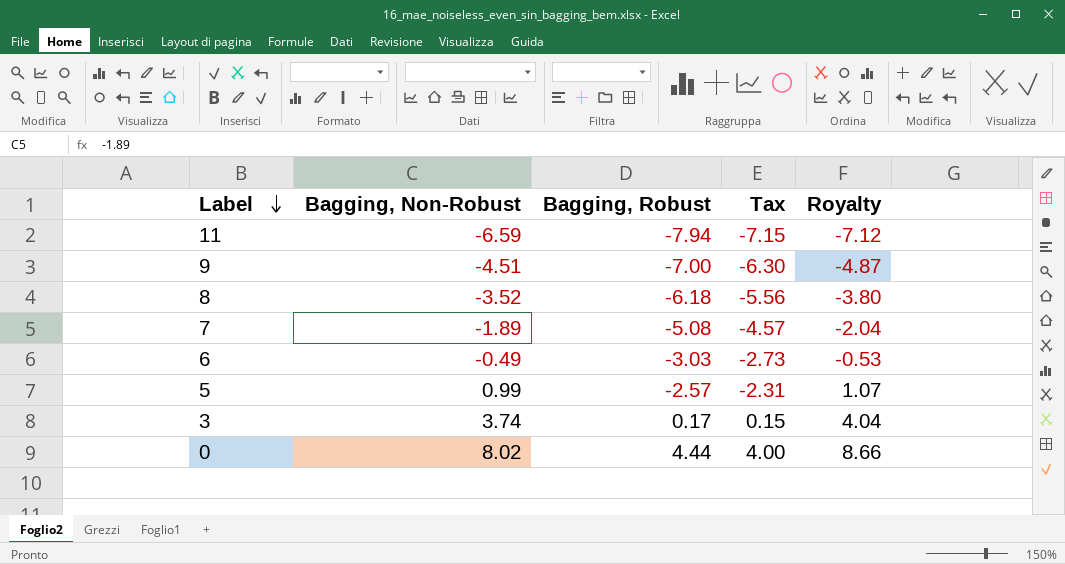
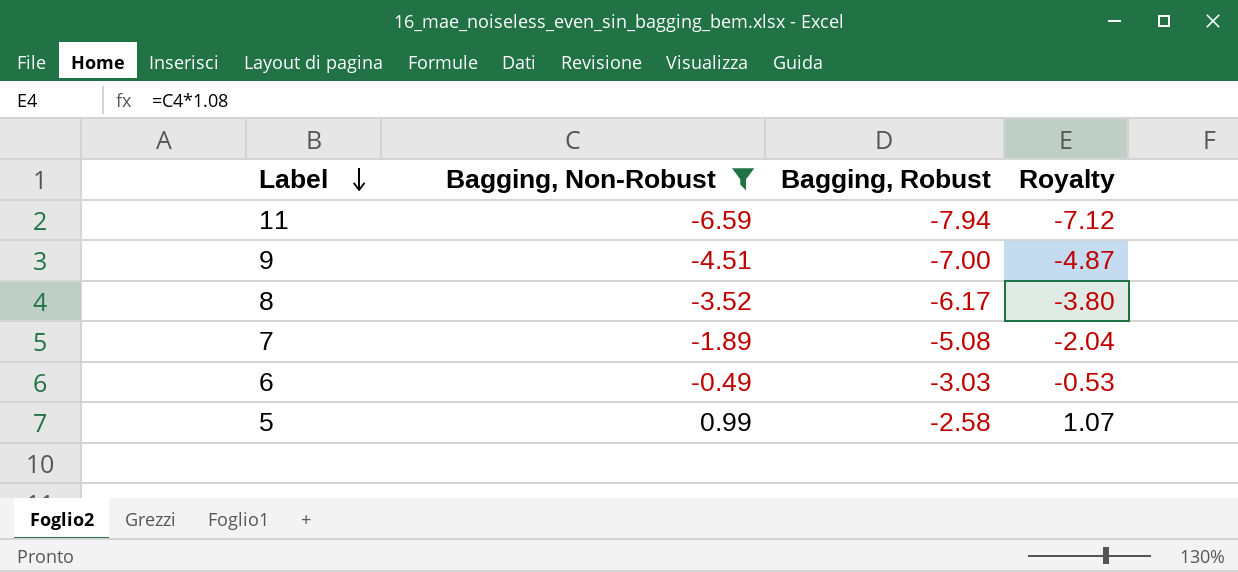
filter: none -> Bagging, Non-Robust <= 0.99
column Tax | formula: [Bagging, Robust] * 0.9 -> none
8 | Bagging, Robust: -6.18 -> -6.17
5 | Bagging, Robust: -2.57 -> -2.58

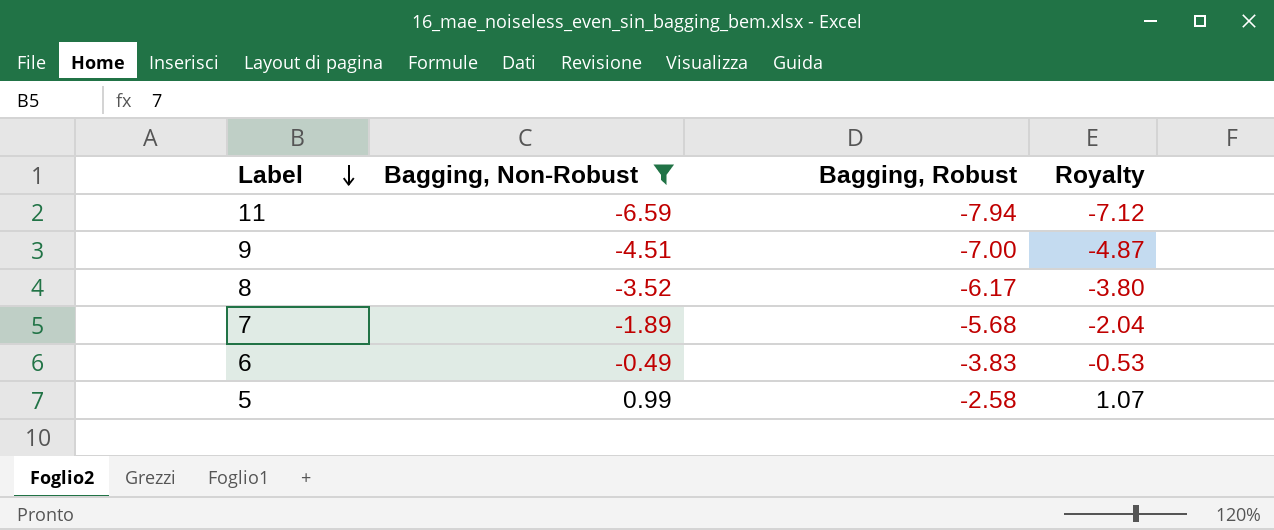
7 | Bagging, Robust: -5.08 -> -5.68
6 | Bagging, Robust: -3.03 -> -3.83

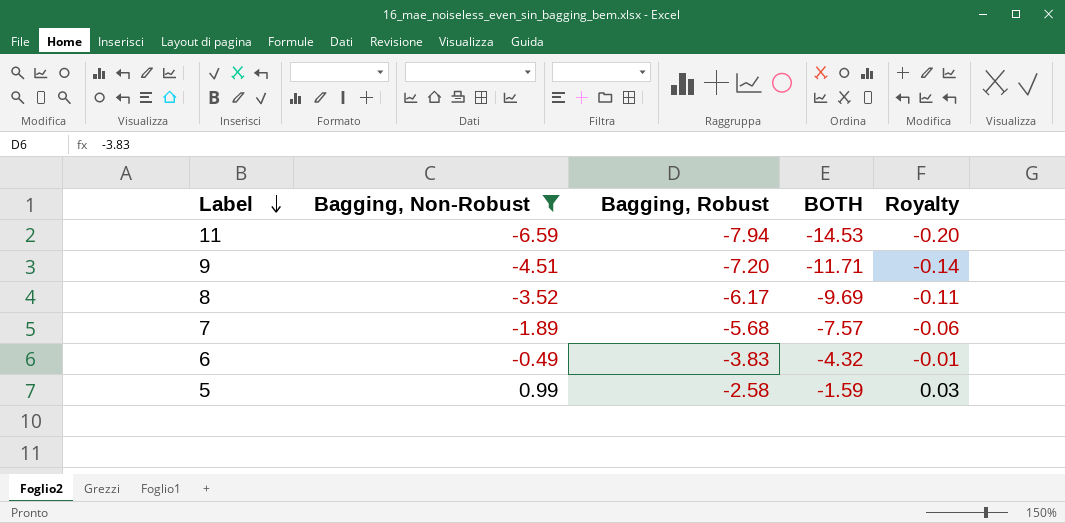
column BOTH | formula: none -> [Bagging, Non-Robust] + [Bagging, Robust]
column Royalty | formula: [Bagging, Non-Robust] * 1.08 -> [Bagging, Non-Robust] * 0.03
9 | Bagging, Robust: -7.00 -> -7.20

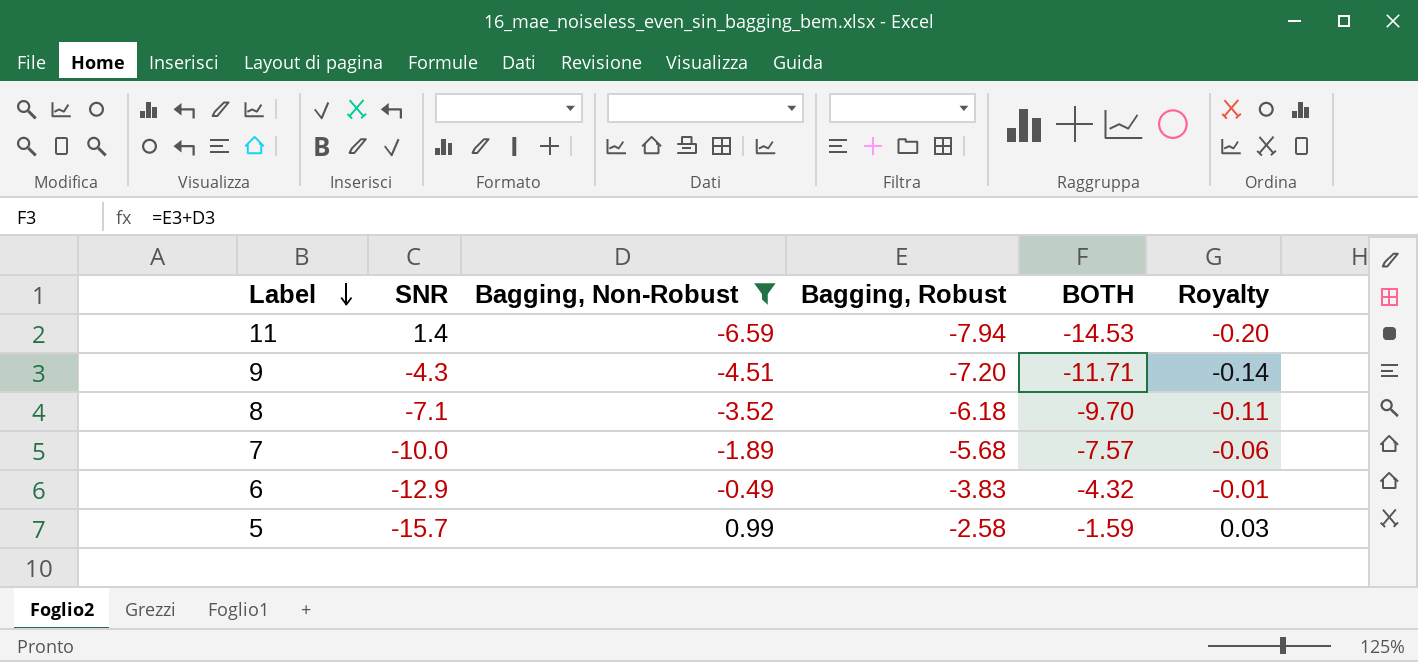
column SNR | position: none -> 2
8 | Bagging, Robust: -6.17 -> -6.18
8 | BOTH: -9.69 -> -9.70

